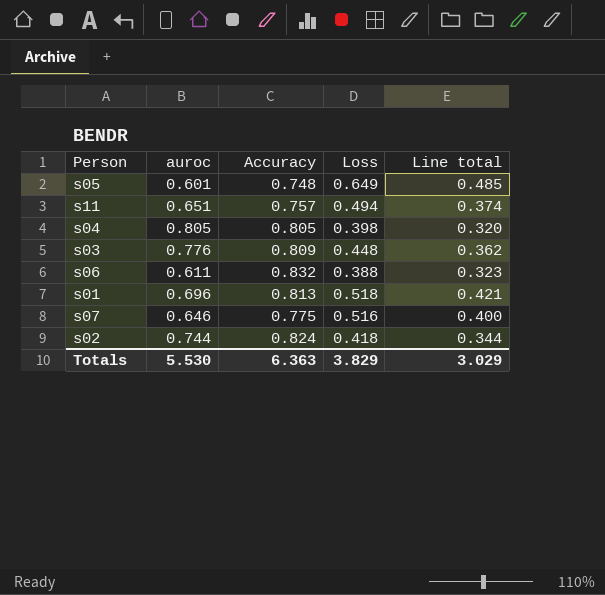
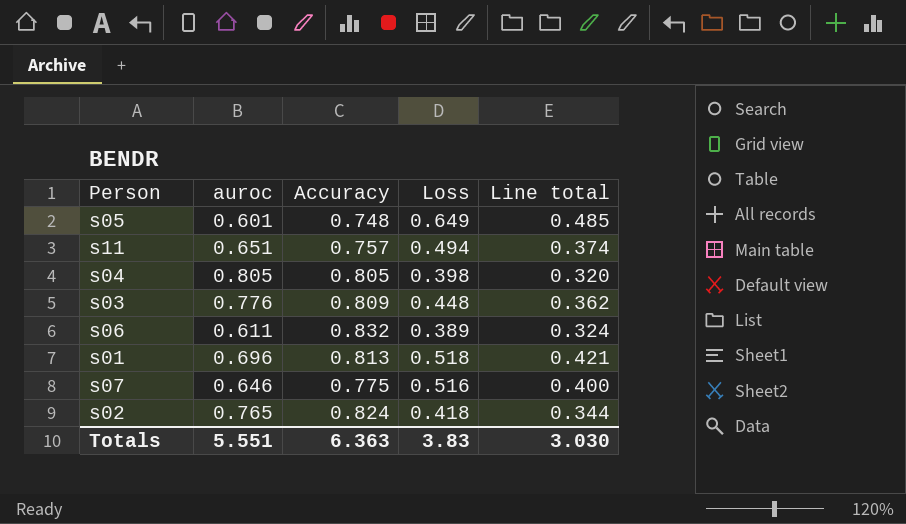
s06 | Loss: 0.388 -> 0.389
s06 | Line total: 0.323 -> 0.324
s02 | auroc: 0.744 -> 0.765
Totals | auroc: 5.530 -> 5.551
Totals | Loss: 3.829 -> 3.83
Totals | Line total: 3.029 -> 3.030

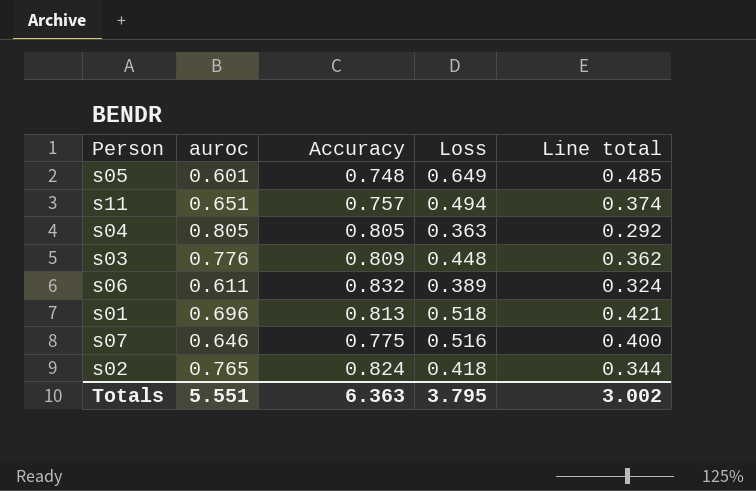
s04 | Loss: 0.398 -> 0.363
s04 | Line total: 0.320 -> 0.292
Totals | Loss: 3.83 -> 3.795
Totals | Line total: 3.030 -> 3.002

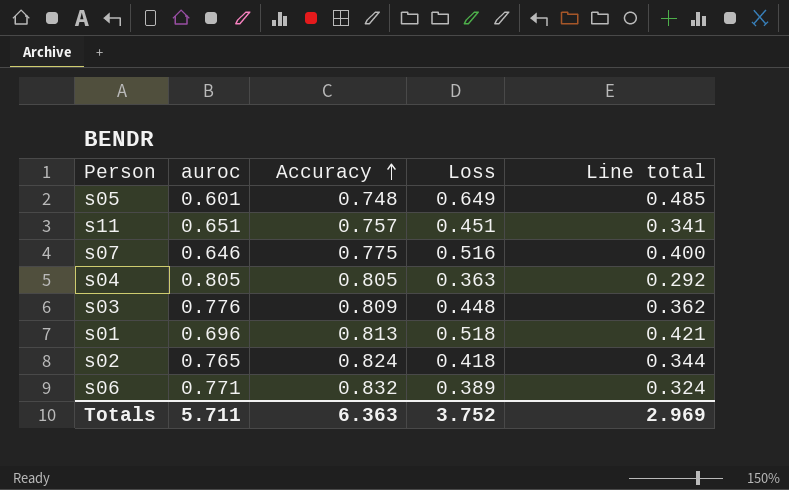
row order: none -> Accuracy ascending
s11 | Loss: 0.494 -> 0.451
s11 | Line total: 0.374 -> 0.341
s06 | auroc: 0.611 -> 0.771
Totals | auroc: 5.551 -> 5.711
Totals | Loss: 3.795 -> 3.752
Totals | Line total: 3.002 -> 2.969

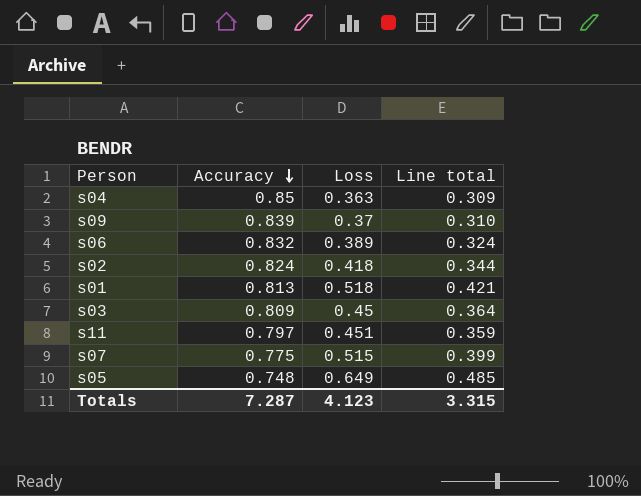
row order: Accuracy ascending -> Accuracy descending
column auroc | position: 2 -> none
s04 | Accuracy: 0.805 -> 0.85
s04 | Line total: 0.292 -> 0.309
row s09: none -> 0.839 | 0.37 | 0.310
s03 | Loss: 0.448 -> 0.45
s03 | Line total: 0.362 -> 0.364
s11 | Accuracy: 0.757 -> 0.797
s11 | Line total: 0.341 -> 0.359
s07 | Loss: 0.516 -> 0.515
s07 | Line total: 0.400 -> 0.399
Totals | Accuracy: 6.363 -> 7.287
Totals | Loss: 3.752 -> 4.123
Totals | Line total: 2.969 -> 3.315

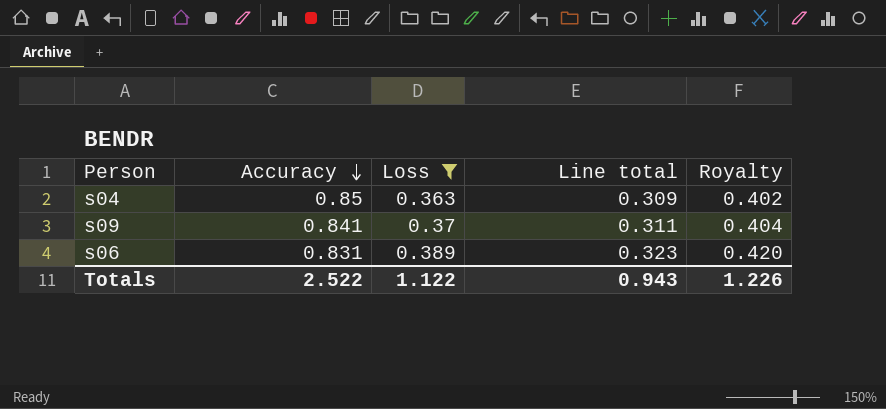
filter: none -> Loss <= 0.389
column Royalty | formula: none -> [Line total] * 1.3
s09 | Accuracy: 0.839 -> 0.841
s09 | Line total: 0.310 -> 0.311
s06 | Accuracy: 0.832 -> 0.831
s06 | Line total: 0.324 -> 0.323
Totals | Accuracy: 7.287 -> 2.522
Totals | Loss: 4.123 -> 1.122
Totals | Line total: 3.315 -> 0.943

